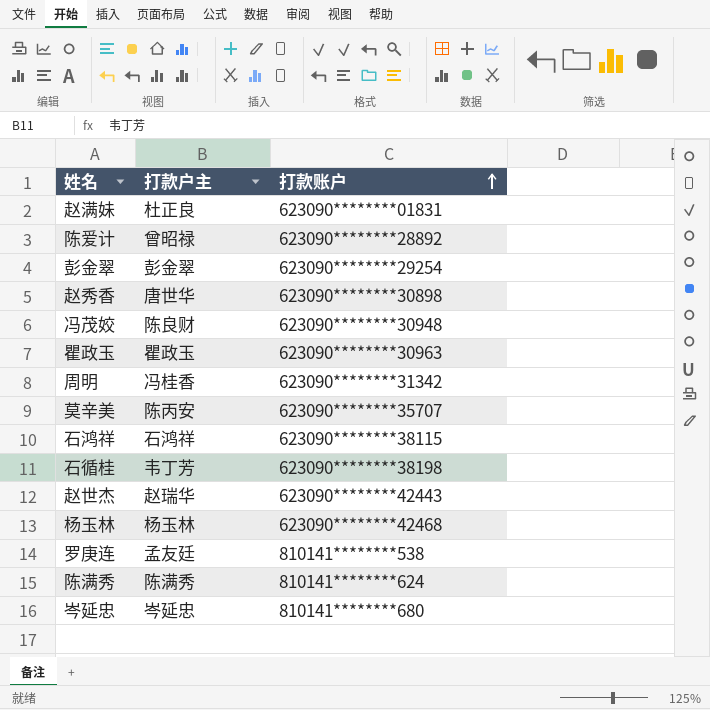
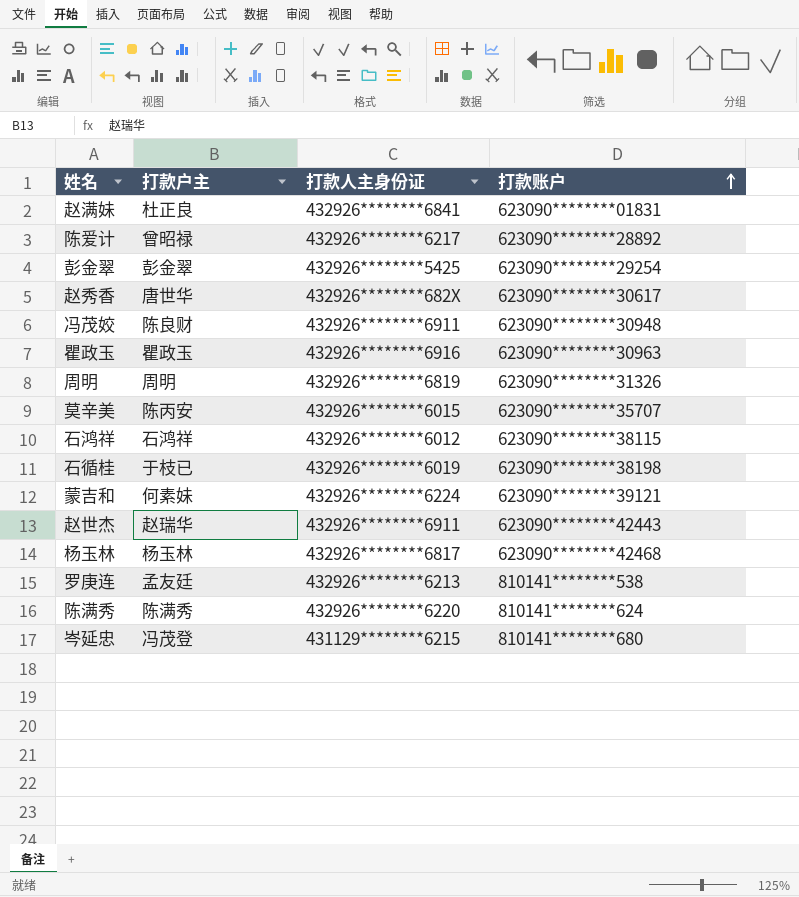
column 打款人主身份证 | position: none -> 3
赵秀香 | 打款账户: 623090********30898 -> 623090********30617
周明 | 打款户主: 冯桂香 -> 周明
周明 | 打款账户: 623090********31342 -> 623090********31326
石循桂 | 打款户主: 韦丁芳 -> 于枝已
row 蒙吉和: none -> 何素妹 | 432926********6224 | 623090********39121
岑延忠 | 打款户主: 岑延忠 -> 冯茂登

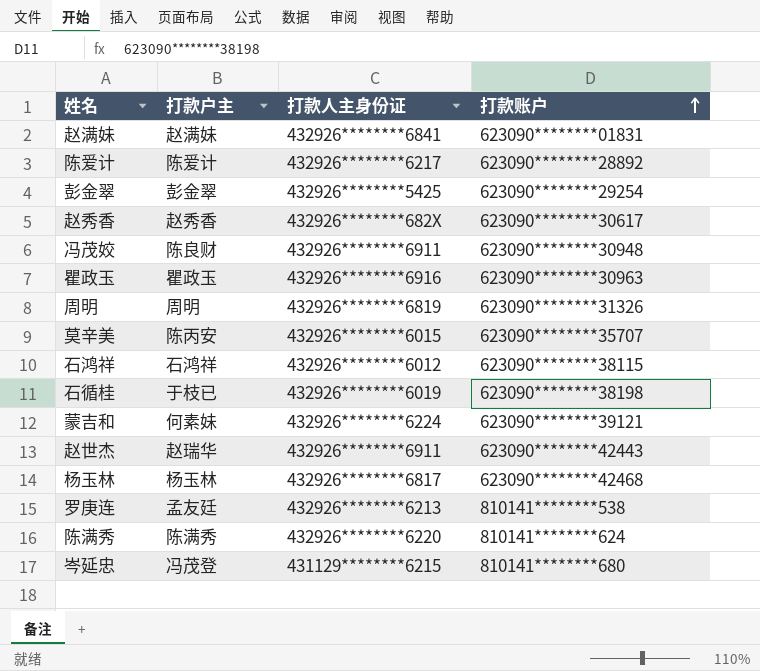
赵满妹 | 打款户主: 杜正良 -> 赵满妹
陈爱计 | 打款户主: 曾昭禄 -> 陈爱计
赵秀香 | 打款户主: 唐世华 -> 赵秀香

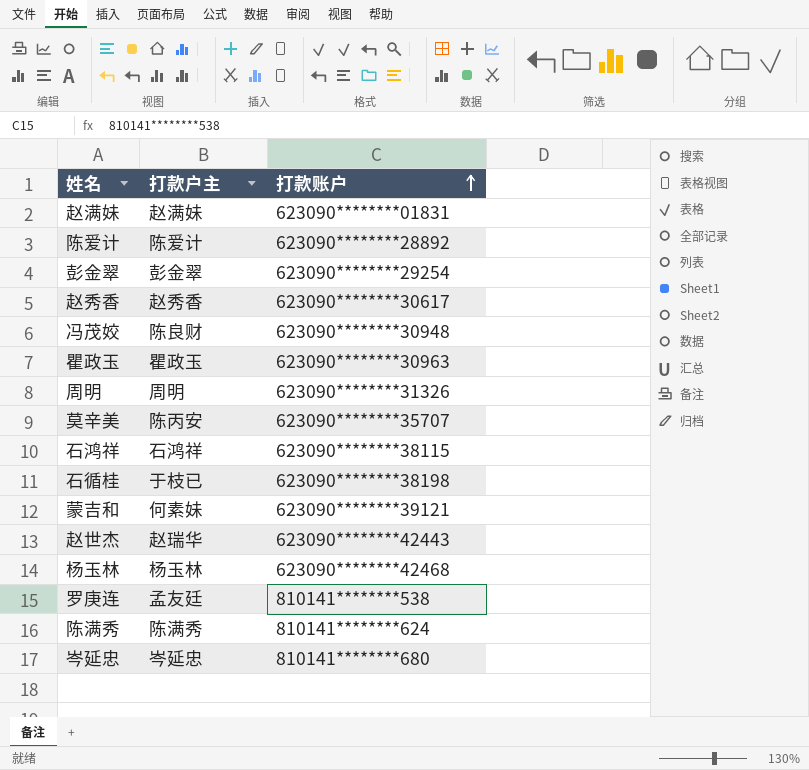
column 打款人主身份证 | position: 3 -> none
岑延忠 | 打款户主: 冯茂登 -> 岑延忠

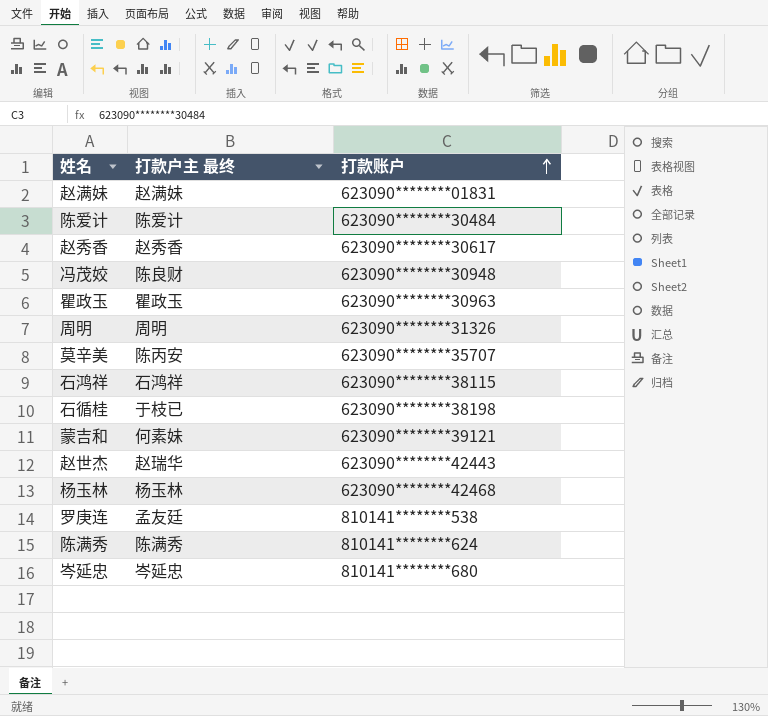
column name: 打款户主 -> 打款户主 最终
row 彭金翠: 彭金翠 | 623090********29254 -> none
陈爱计 | 打款账户: 623090********28892 -> 623090********30484

